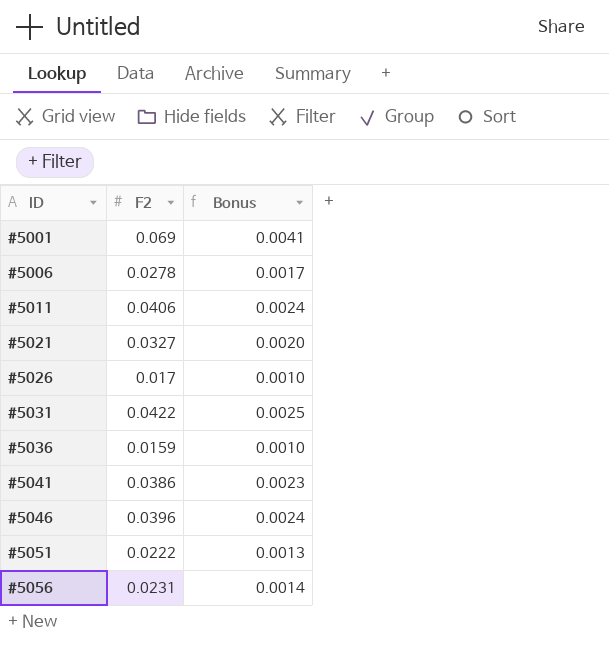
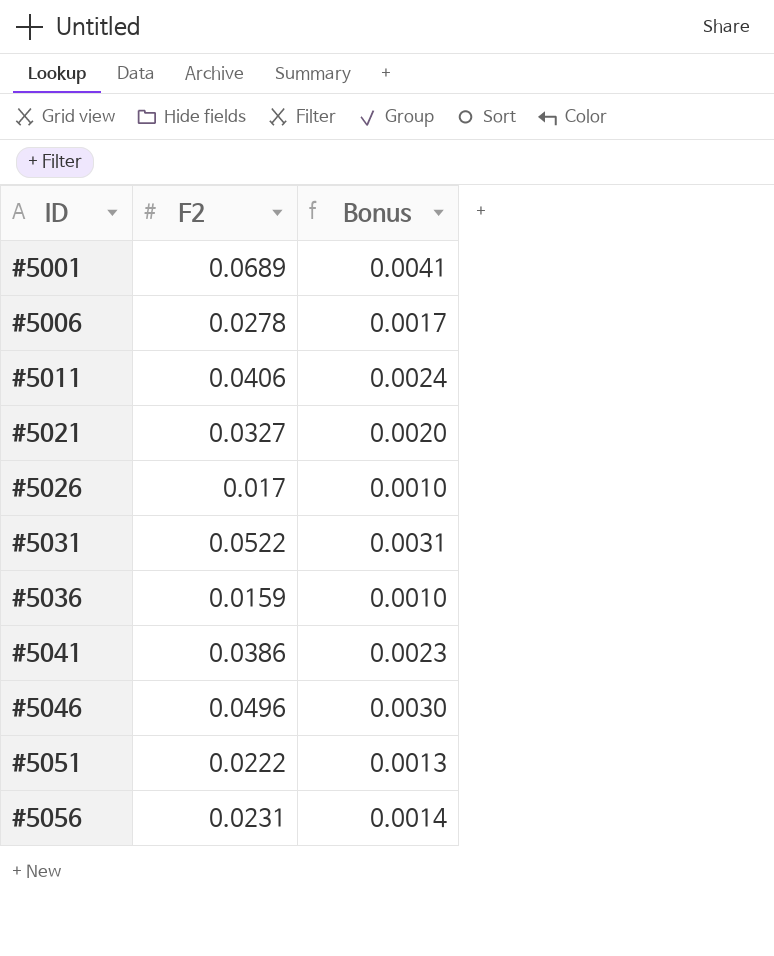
#5001 | F2: 0.069 -> 0.0689
#5031 | F2: 0.0422 -> 0.0522
#5031 | Bonus: 0.0025 -> 0.0031
#5046 | F2: 0.0396 -> 0.0496
#5046 | Bonus: 0.0024 -> 0.0030

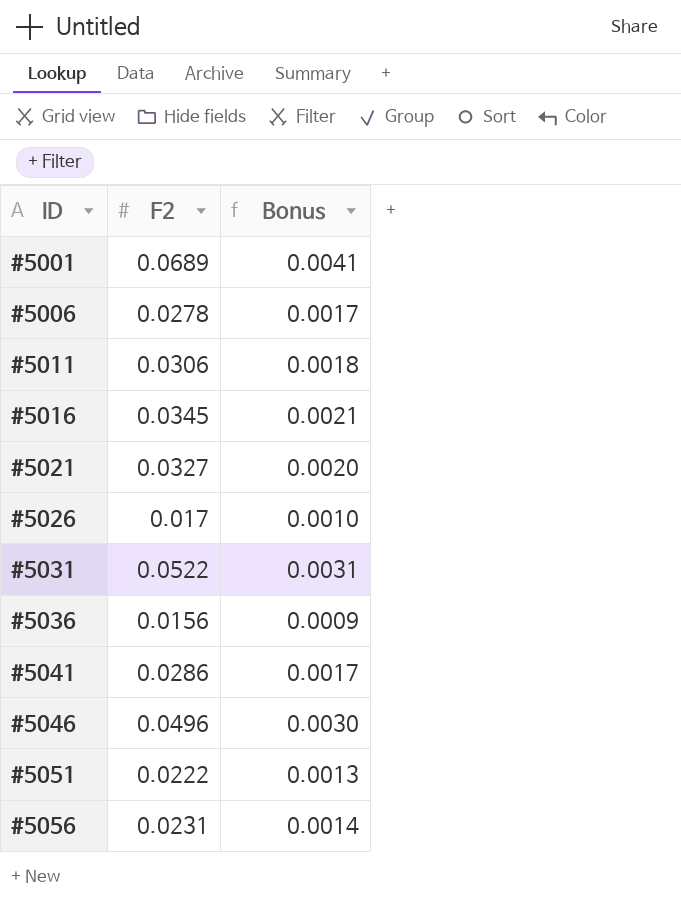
#5011 | F2: 0.0406 -> 0.0306
#5011 | Bonus: 0.0024 -> 0.0018
row #5016: none -> 0.0345 | 0.0021
#5036 | F2: 0.0159 -> 0.0156
#5036 | Bonus: 0.0010 -> 0.0009
#5041 | F2: 0.0386 -> 0.0286
#5041 | Bonus: 0.0023 -> 0.0017

